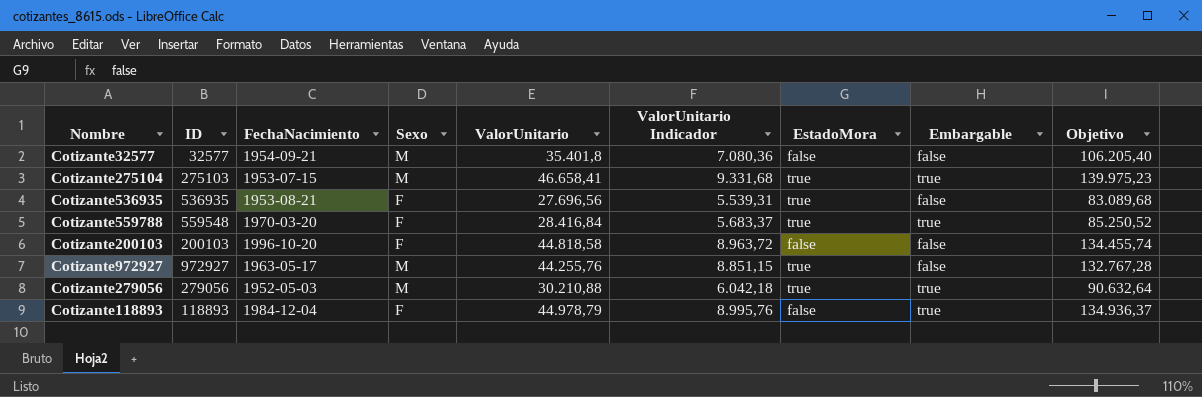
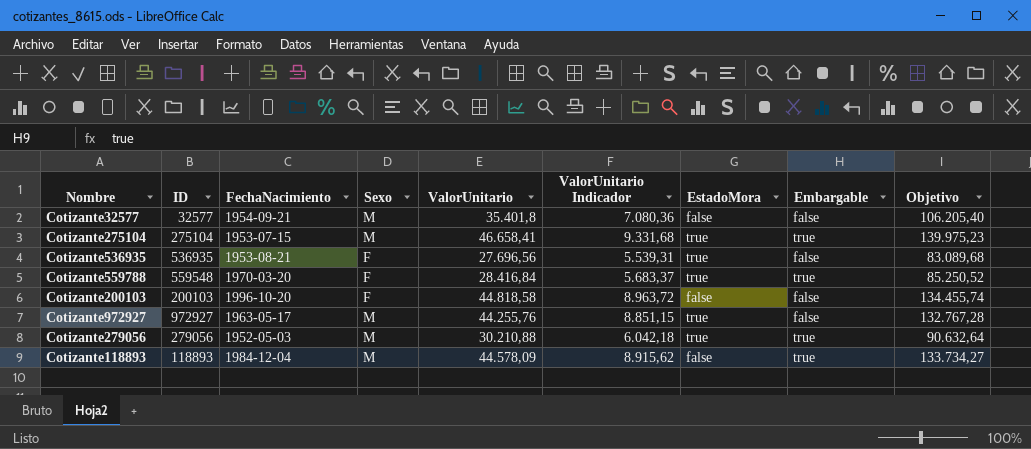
Cotizante275104 | ID: 275103 -> 275104
Cotizante118893 | Sexo: F -> M
Cotizante118893 | ValorUnitario: 44.978,79 -> 44.578,09
Cotizante118893 | ValorUnitario Indicador: 8.995,76 -> 8.915,62
Cotizante118893 | Objetivo: 134.936,37 -> 133.734,27

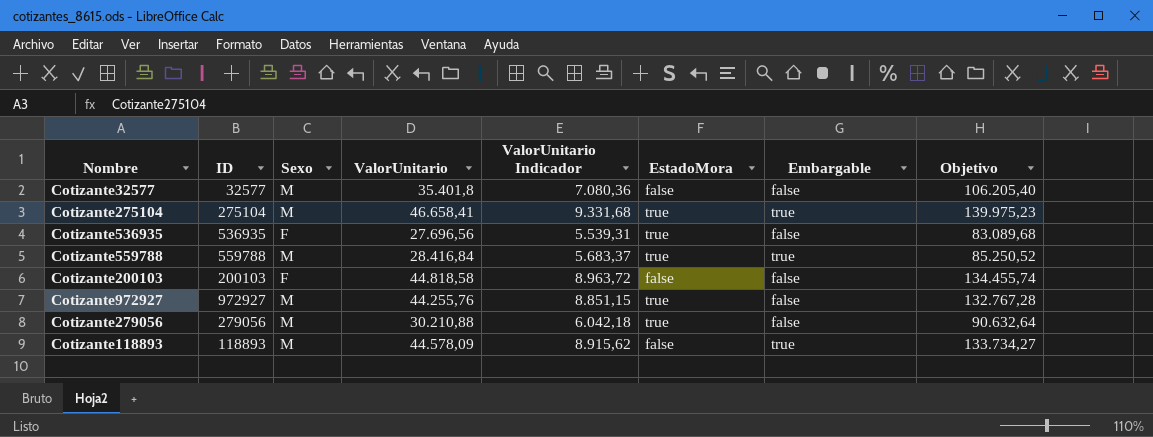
column FechaNacimiento | position: 3 -> none
Cotizante559788 | ID: 559548 -> 559788
Cotizante559788 | Sexo: F -> M
Cotizante279056 | Embargable: true -> false

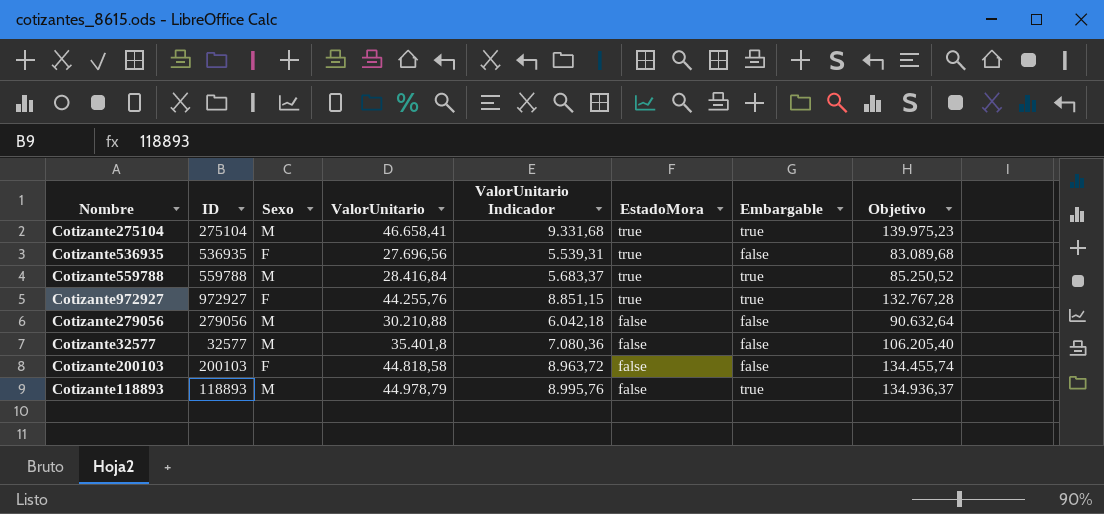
row order: none -> EstadoMora descending
Cotizante972927 | Sexo: M -> F
Cotizante972927 | Embargable: false -> true
Cotizante279056 | EstadoMora: true -> false
Cotizante118893 | ValorUnitario: 44.578,09 -> 44.978,79
Cotizante118893 | ValorUnitario Indicador: 8.915,62 -> 8.995,76
Cotizante118893 | Objetivo: 133.734,27 -> 134.936,37

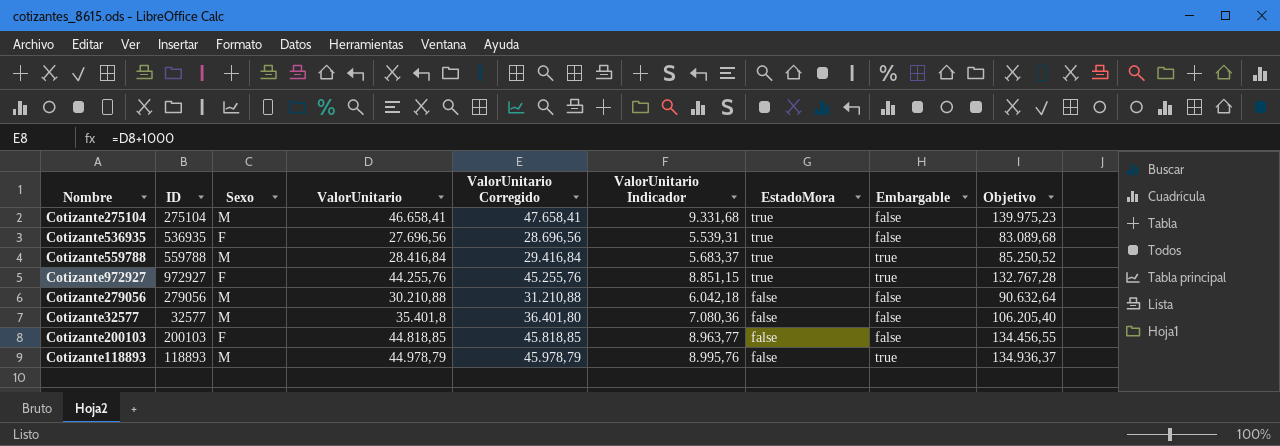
column ValorUnitario Corregido | formula: none -> [ValorUnitario] + 1000
Cotizante275104 | Embargable: true -> false
Cotizante200103 | ValorUnitario: 44.818,58 -> 44.818,85
Cotizante200103 | ValorUnitario Indicador: 8.963,72 -> 8.963,77
Cotizante200103 | Objetivo: 134.455,74 -> 134.456,55

